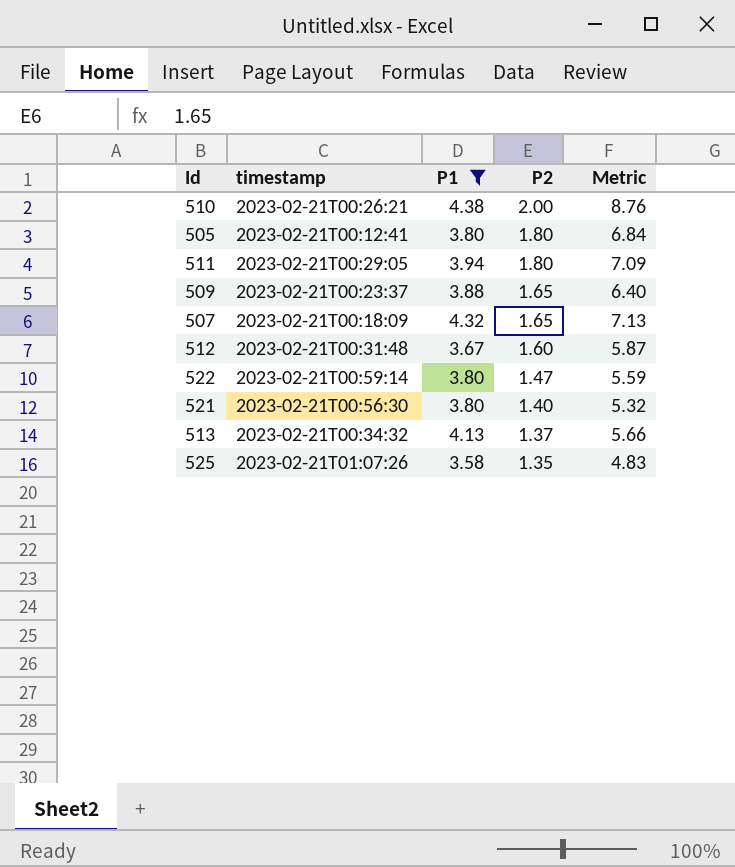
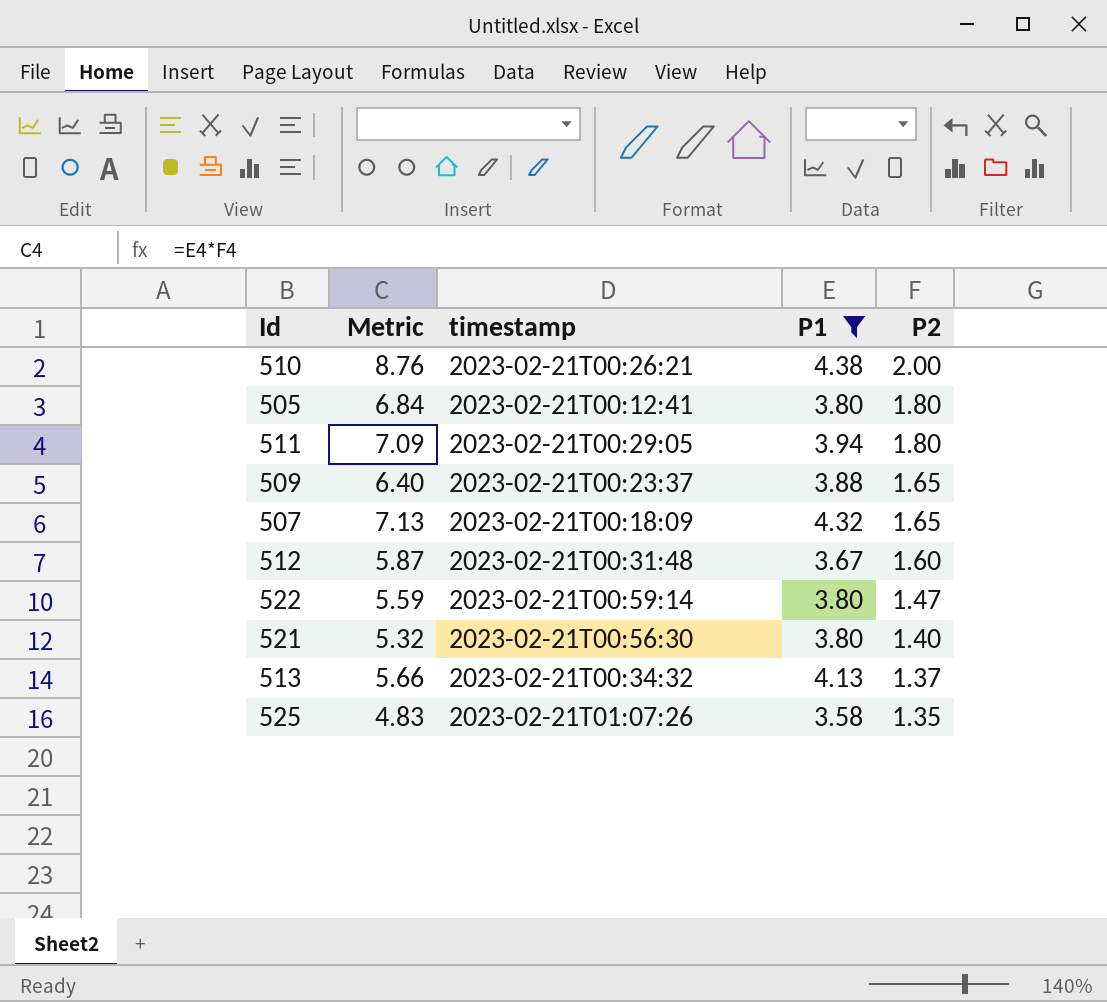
column Metric | position: 5 -> 2

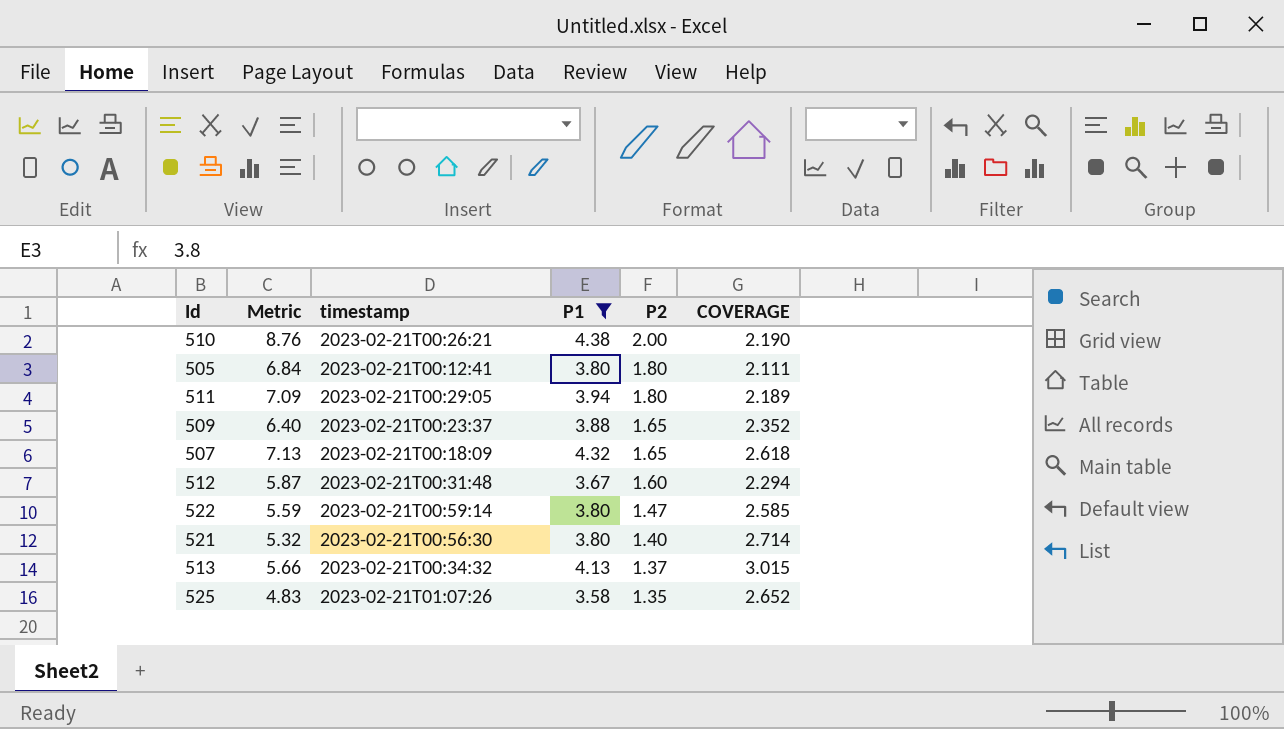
column COVERAGE | formula: none -> [P1] / [P2]

